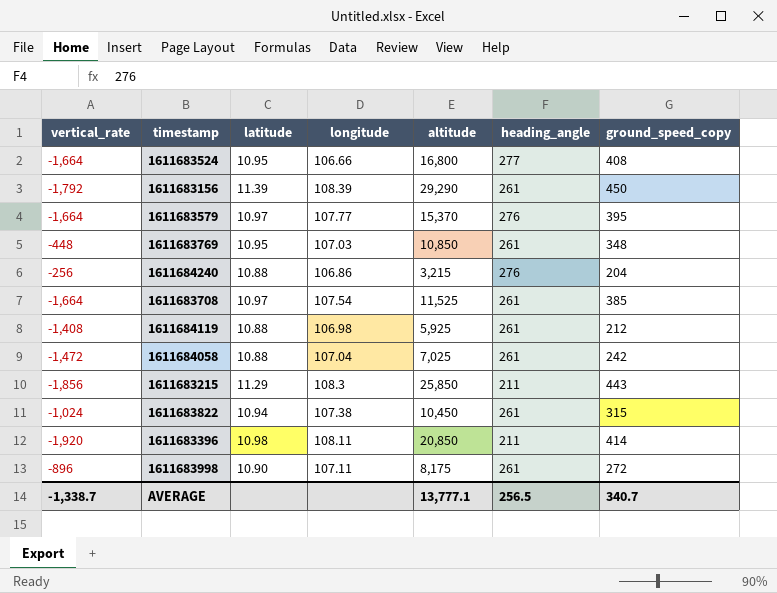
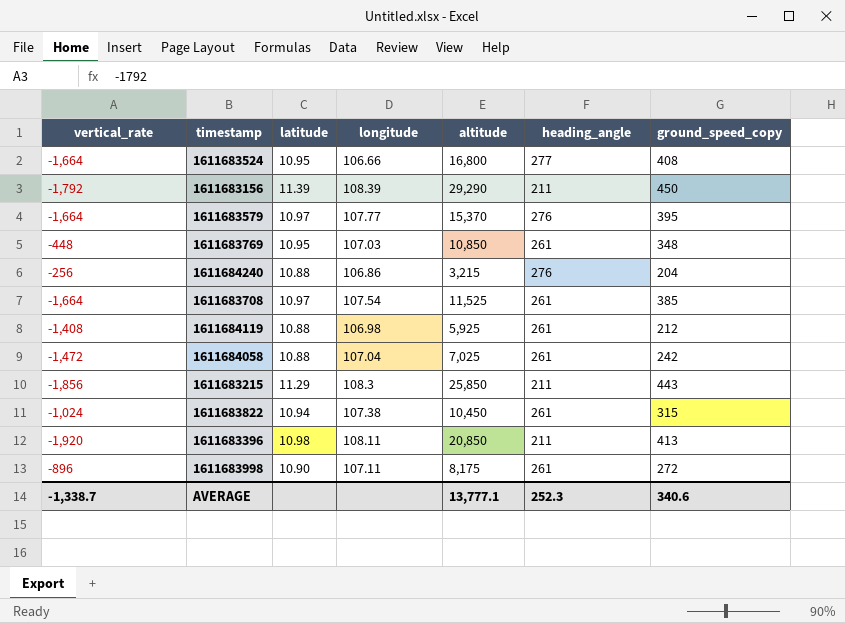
1611683156 | heading_angle: 261 -> 211
1611683396 | ground_speed_copy: 414 -> 413
AVERAGE | heading_angle: 256.5 -> 252.3
AVERAGE | ground_speed_copy: 340.7 -> 340.6

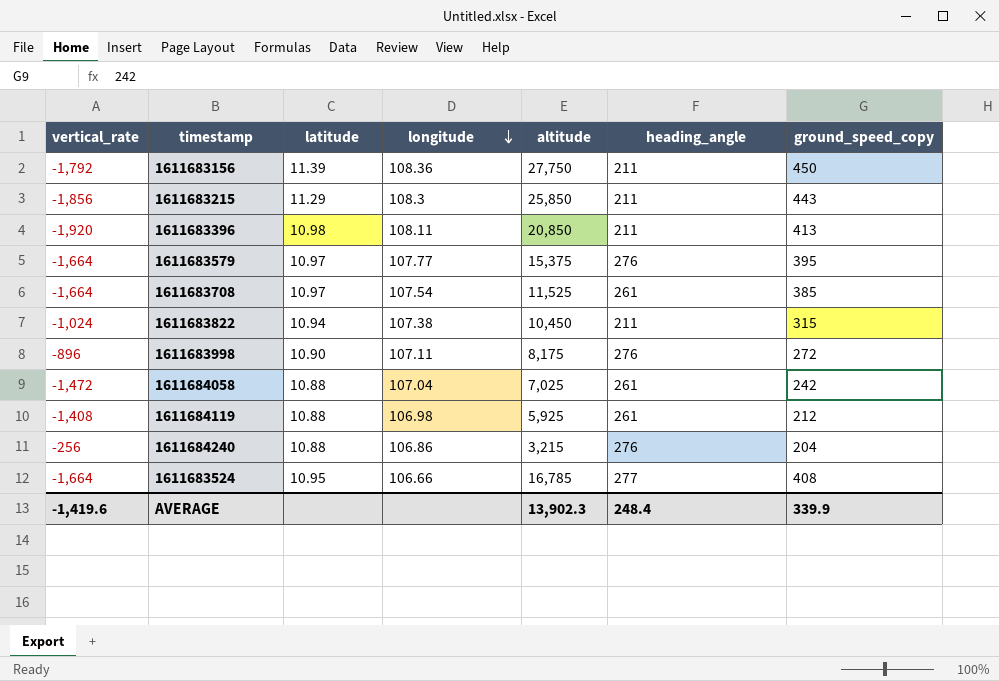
row order: none -> longitude descending
row 1611683769: -448 | 10.95 | 107.03 | 10,850 | 261 | 348 -> none
1611683156 | longitude: 108.39 -> 108.36
1611683156 | altitude: 29,290 -> 27,750
1611683579 | altitude: 15,370 -> 15,375
1611683822 | heading_angle: 261 -> 211
1611683998 | heading_angle: 261 -> 276
1611683524 | altitude: 16,800 -> 16,785
AVERAGE | vertical_rate: -1,338.7 -> -1,419.6
AVERAGE | altitude: 13,777.1 -> 13,902.3
AVERAGE | heading_angle: 252.3 -> 248.4
AVERAGE | ground_speed_copy: 340.6 -> 339.9

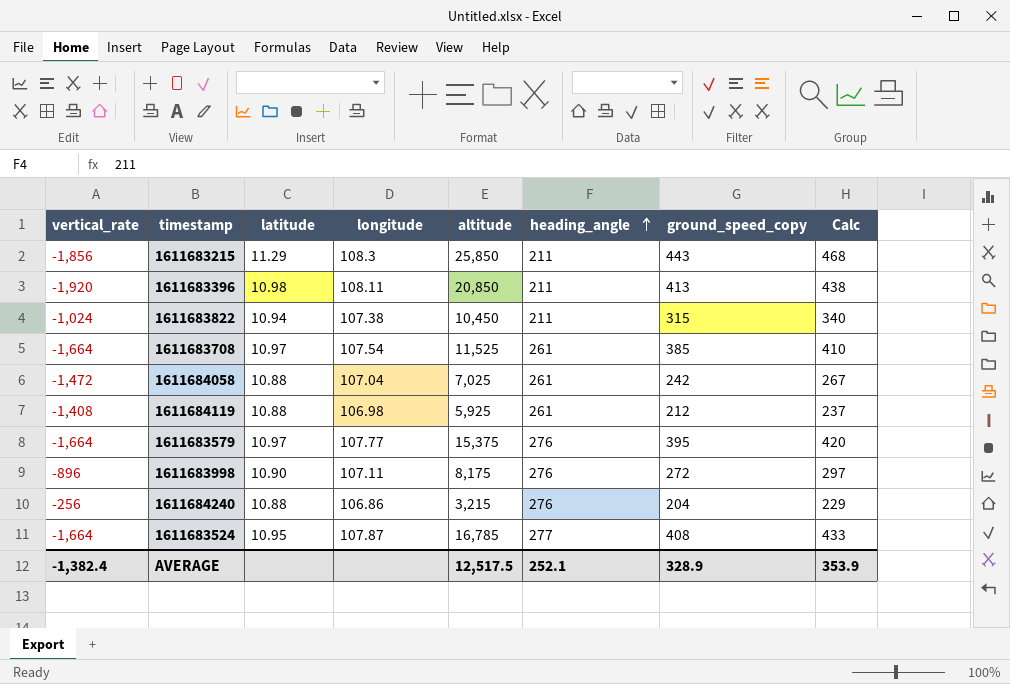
row order: longitude descending -> heading_angle ascending
column Calc | formula: none -> [ground_speed_copy] + 25
row 1611683156: -1,792 | 11.39 | 108.36 | 27,750 | 211 | 450 -> none
1611683524 | longitude: 106.66 -> 107.87
AVERAGE | vertical_rate: -1,419.6 -> -1,382.4
AVERAGE | altitude: 13,902.3 -> 12,517.5
AVERAGE | heading_angle: 248.4 -> 252.1
AVERAGE | ground_speed_copy: 339.9 -> 328.9

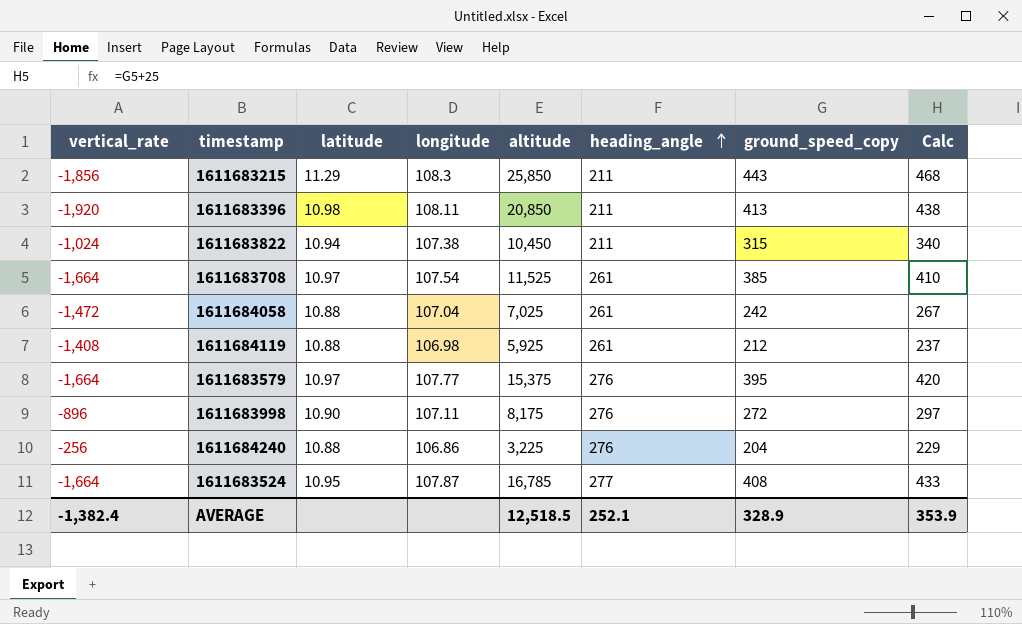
1611684240 | altitude: 3,215 -> 3,225
AVERAGE | altitude: 12,517.5 -> 12,518.5

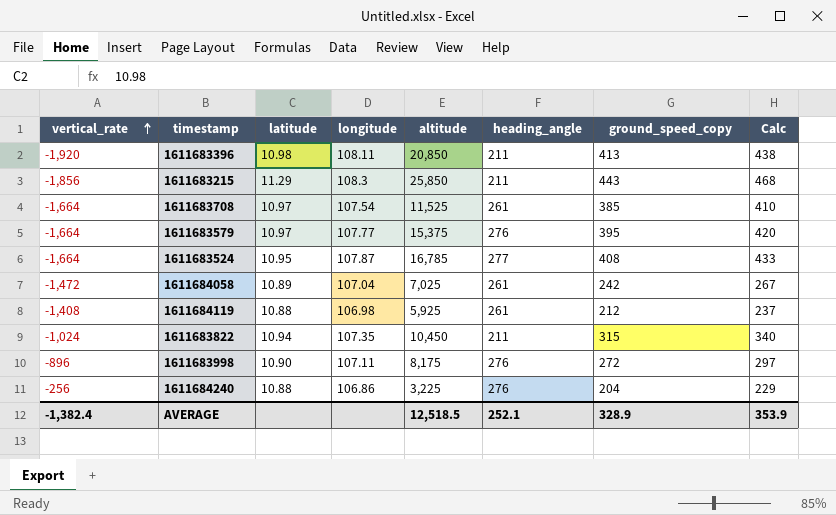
row order: heading_angle ascending -> vertical_rate ascending
1611684058 | latitude: 10.88 -> 10.89
1611683822 | longitude: 107.38 -> 107.35

